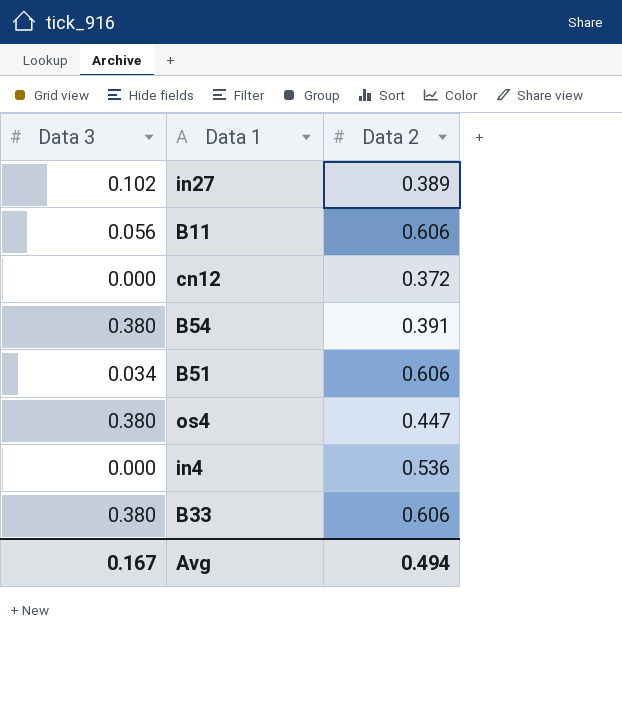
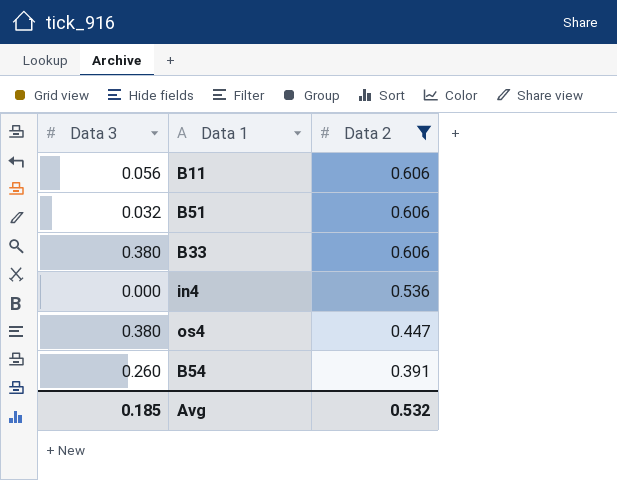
filter: none -> Data 2 >= 0.391
row order: none -> Data 2 descending
B51 | Data 3: 0.034 -> 0.032
B54 | Data 3: 0.380 -> 0.260
Avg | Data 3: 0.167 -> 0.185
Avg | Data 2: 0.494 -> 0.532

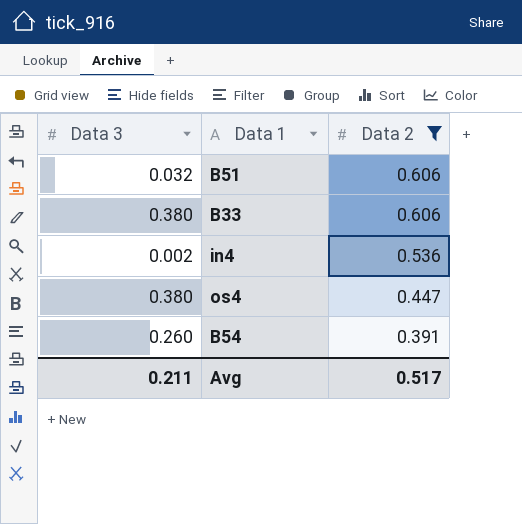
row B11: 0.056 | 0.606 -> none
in4 | Data 3: 0.000 -> 0.002
Avg | Data 3: 0.185 -> 0.211
Avg | Data 2: 0.532 -> 0.517

